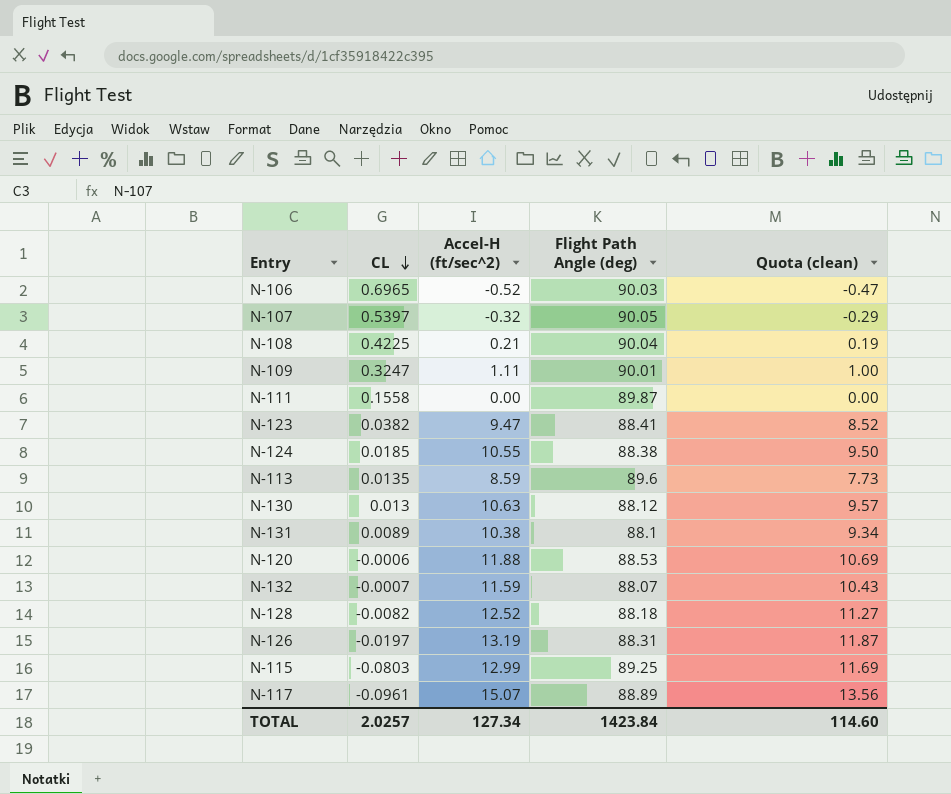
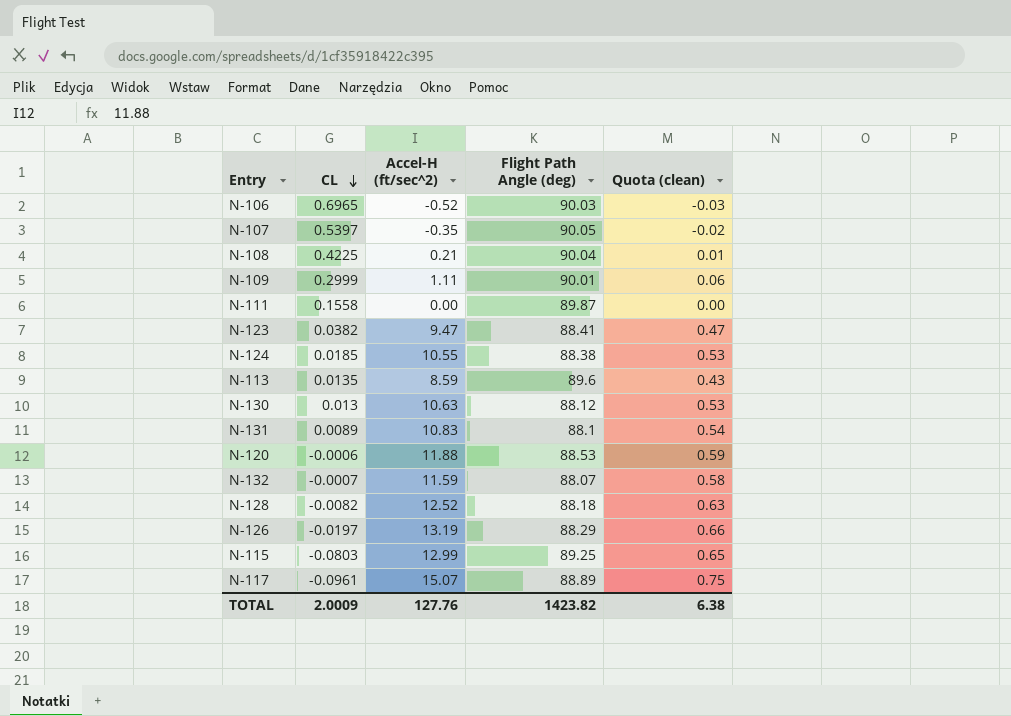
column Quota (clean) | formula: [Accel-H (ft/sec^2)] * 0.9 -> [Accel-H (ft/sec^2)] * 0.05
N-107 | Accel-H (ft/sec^2): -0.32 -> -0.35
N-109 | CL: 0.3247 -> 0.2999
N-131 | Accel-H (ft/sec^2): 10.38 -> 10.83
N-126 | Flight Path Angle (deg): 88.31 -> 88.29
TOTAL | CL: 2.0257 -> 2.0009
TOTAL | Accel-H (ft/sec^2): 127.34 -> 127.76
TOTAL | Flight Path Angle (deg): 1423.84 -> 1423.82
TOTAL | Quota (clean): 114.60 -> 6.38

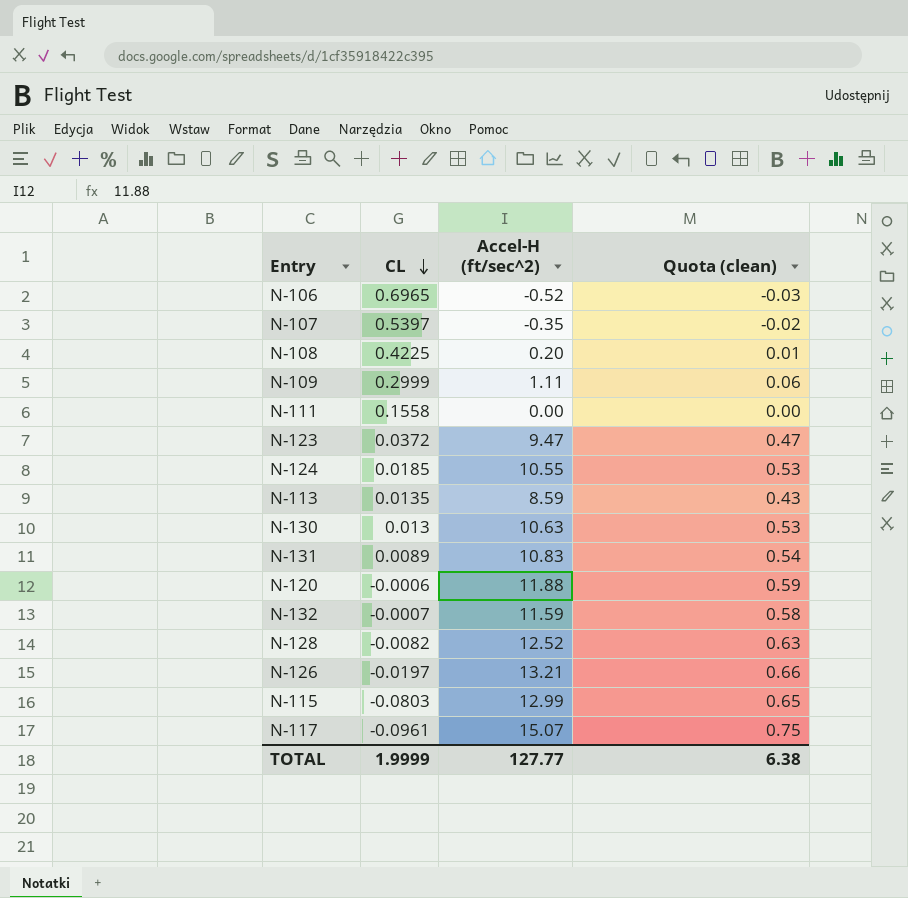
column Flight Path Angle (deg) | position: 4 -> none
N-108 | Accel-H (ft/sec^2): 0.21 -> 0.20
N-123 | CL: 0.0382 -> 0.0372
N-126 | Accel-H (ft/sec^2): 13.19 -> 13.21
TOTAL | CL: 2.0009 -> 1.9999
TOTAL | Accel-H (ft/sec^2): 127.76 -> 127.77

